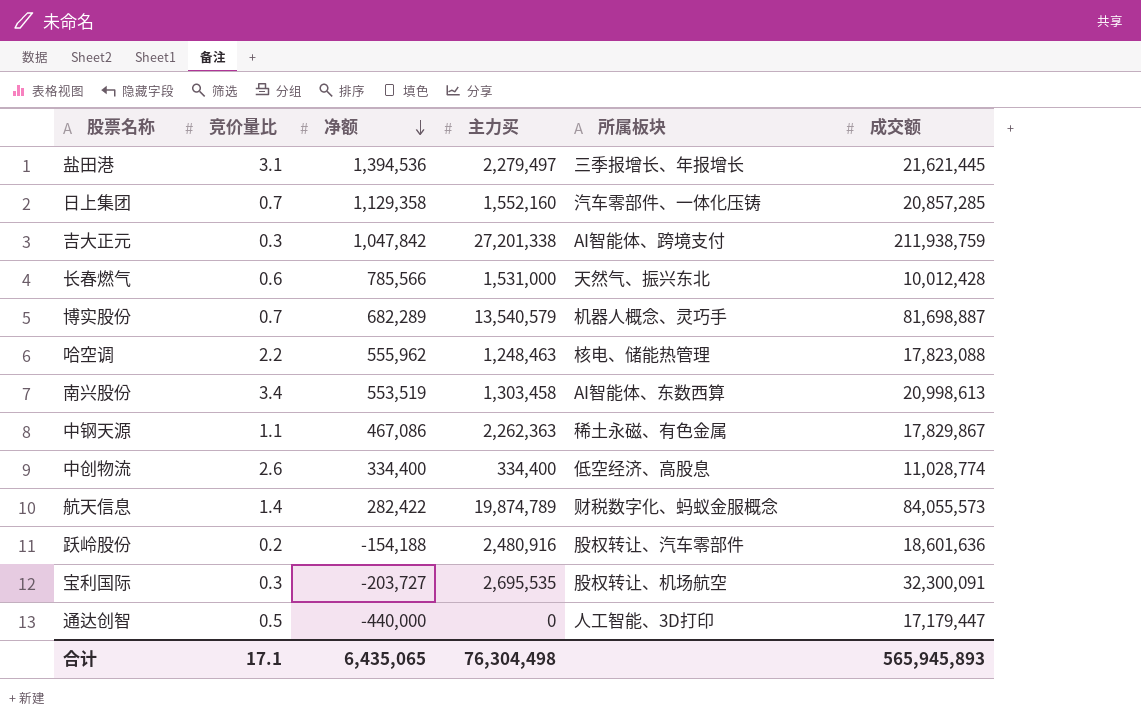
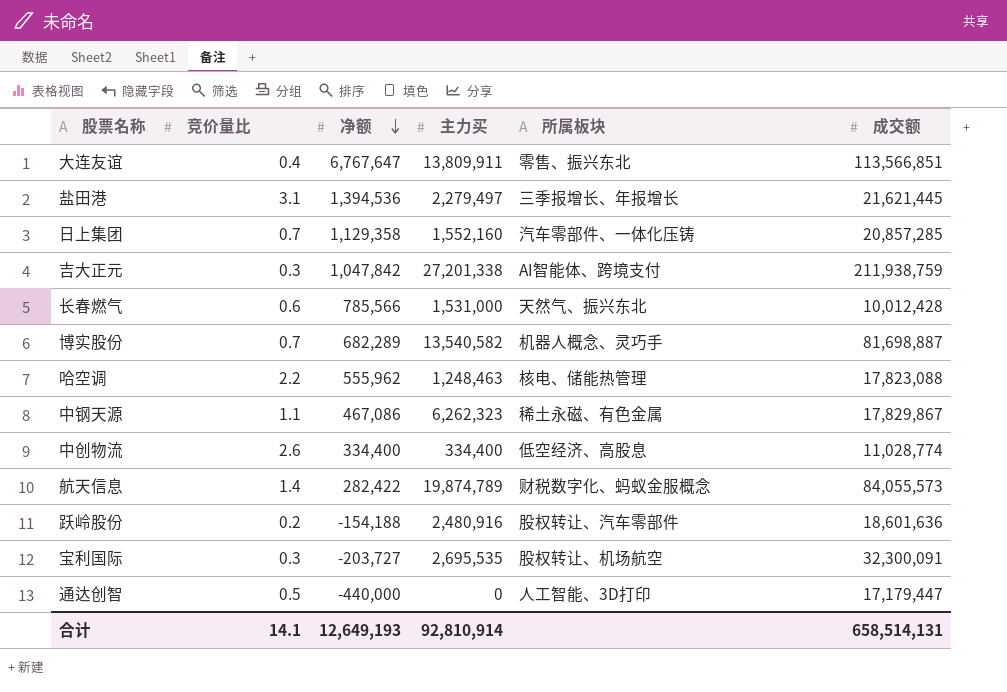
row 南兴股份: 3.4 | 553,519 | 1,303,458 | AI智能体、东数西算 | 20,998,613 -> none
row 大连友谊: none -> 0.4 | 6,767,647 | 13,809,911 | 零售、振兴东北 | 113,566,851
博实股份 | 主力买: 13,540,579 -> 13,540,582
中钢天源 | 主力买: 2,262,363 -> 6,262,323
合计 | 竞价量比: 17.1 -> 14.1
合计 | 净额: 6,435,065 -> 12,649,193
合计 | 主力买: 76,304,498 -> 92,810,914
合计 | 成交额: 565,945,893 -> 658,514,131

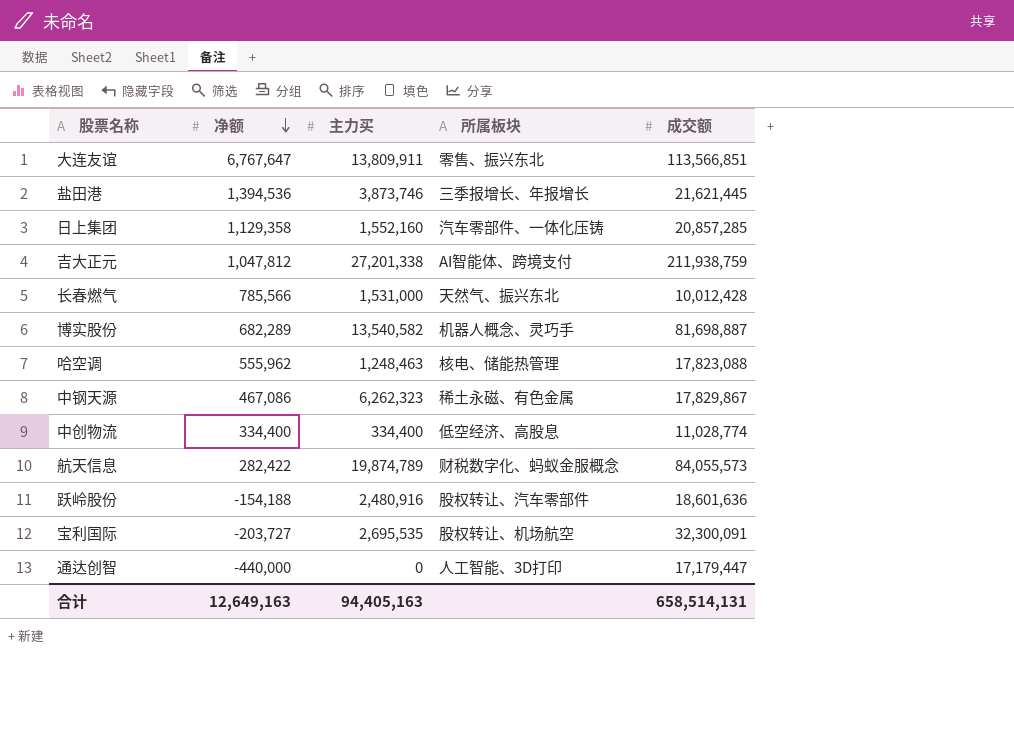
column 竞价量比 | position: 2 -> none
盐田港 | 主力买: 2,279,497 -> 3,873,746
吉大正元 | 净额: 1,047,842 -> 1,047,812
合计 | 净额: 12,649,193 -> 12,649,163
合计 | 主力买: 92,810,914 -> 94,405,163

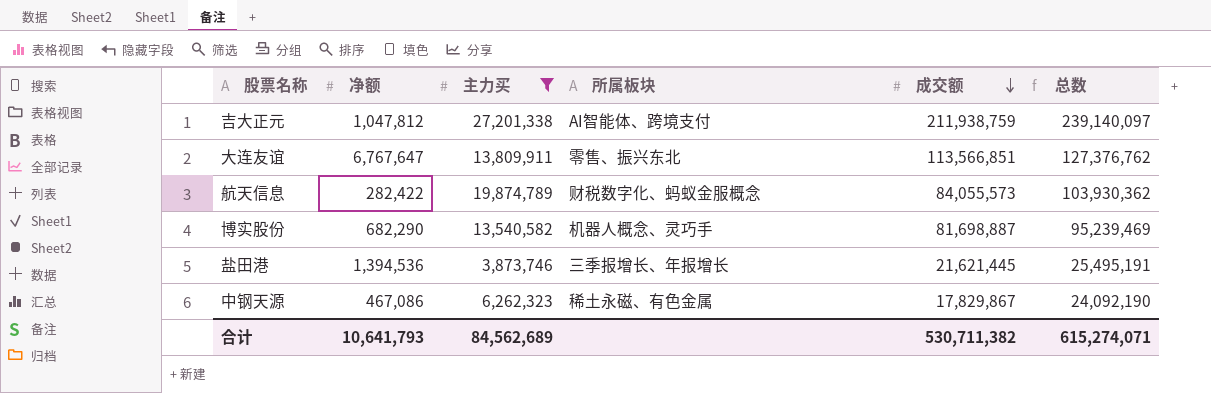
filter: none -> 主力买 >= 3,873,746
row order: 净额 descending -> 成交额 descending
column 总数 | formula: none -> [主力买] + [成交额]
博实股份 | 净额: 682,289 -> 682,290
合计 | 净额: 12,649,163 -> 10,641,793
合计 | 主力买: 94,405,163 -> 84,562,689
合计 | 成交额: 658,514,131 -> 530,711,382

